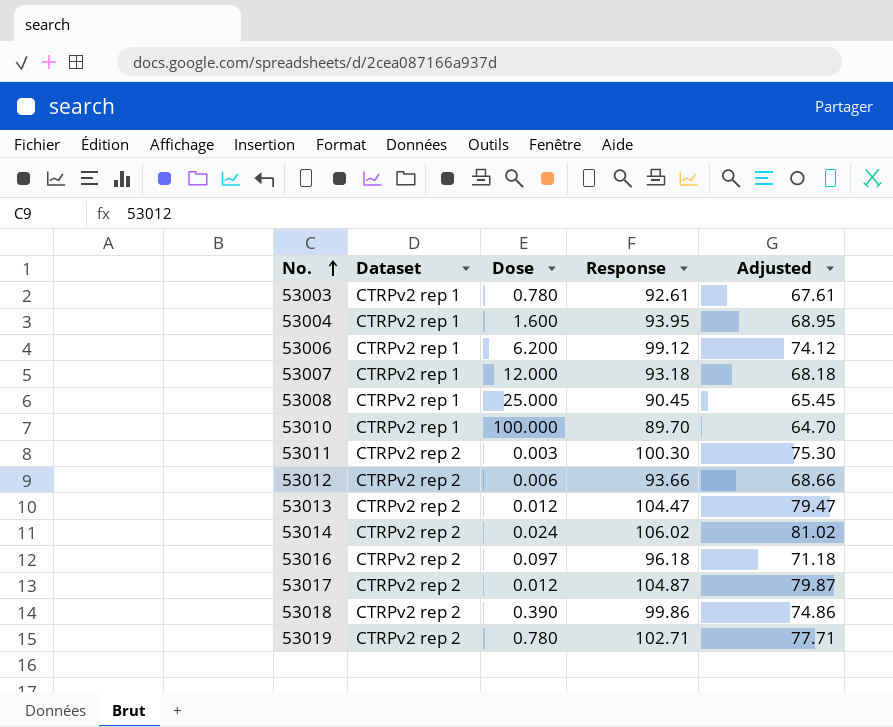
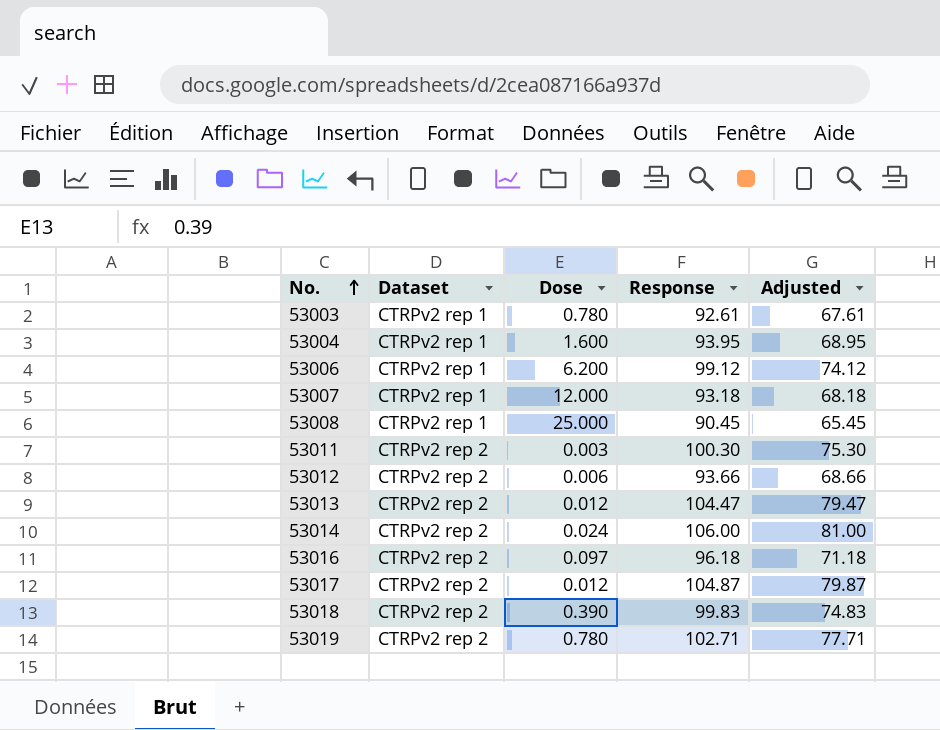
row 53010: CTRPv2 rep 1 | 100.000 | 89.70 | 64.70 -> none
53014 | Response: 106.02 -> 106.00
53014 | Adjusted: 81.02 -> 81.00
53018 | Response: 99.86 -> 99.83
53018 | Adjusted: 74.86 -> 74.83

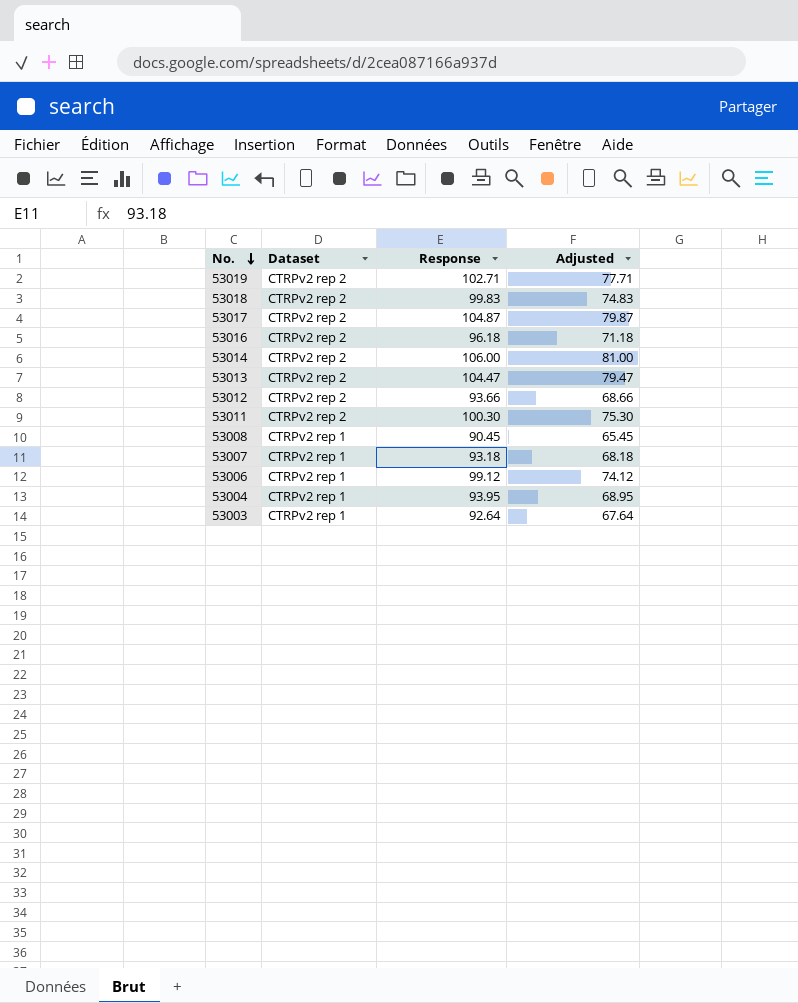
row order: No. ascending -> No. descending
column Dose | position: 3 -> none
53003 | Response: 92.61 -> 92.64
53003 | Adjusted: 67.61 -> 67.64

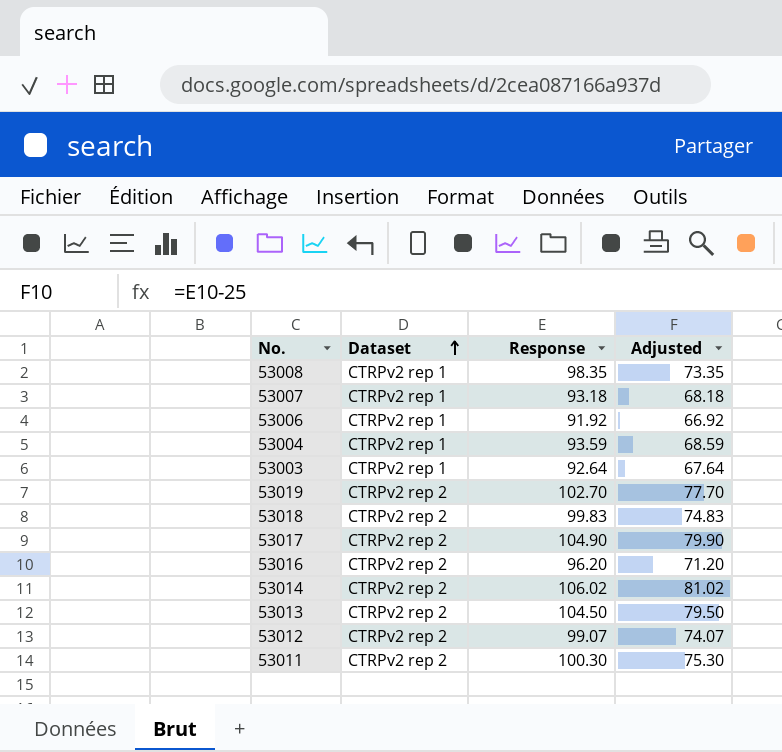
row order: No. descending -> Dataset ascending
53008 | Response: 90.45 -> 98.35
53008 | Adjusted: 65.45 -> 73.35
53006 | Response: 99.12 -> 91.92
53006 | Adjusted: 74.12 -> 66.92
53004 | Response: 93.95 -> 93.59
53004 | Adjusted: 68.95 -> 68.59
53019 | Response: 102.71 -> 102.70
53019 | Adjusted: 77.71 -> 77.70
53017 | Response: 104.87 -> 104.90
53017 | Adjusted: 79.87 -> 79.90
53016 | Response: 96.18 -> 96.20
53016 | Adjusted: 71.18 -> 71.20
53014 | Response: 106.00 -> 106.02
53014 | Adjusted: 81.00 -> 81.02
53013 | Response: 104.47 -> 104.50
53013 | Adjusted: 79.47 -> 79.50
53012 | Response: 93.66 -> 99.07
53012 | Adjusted: 68.66 -> 74.07

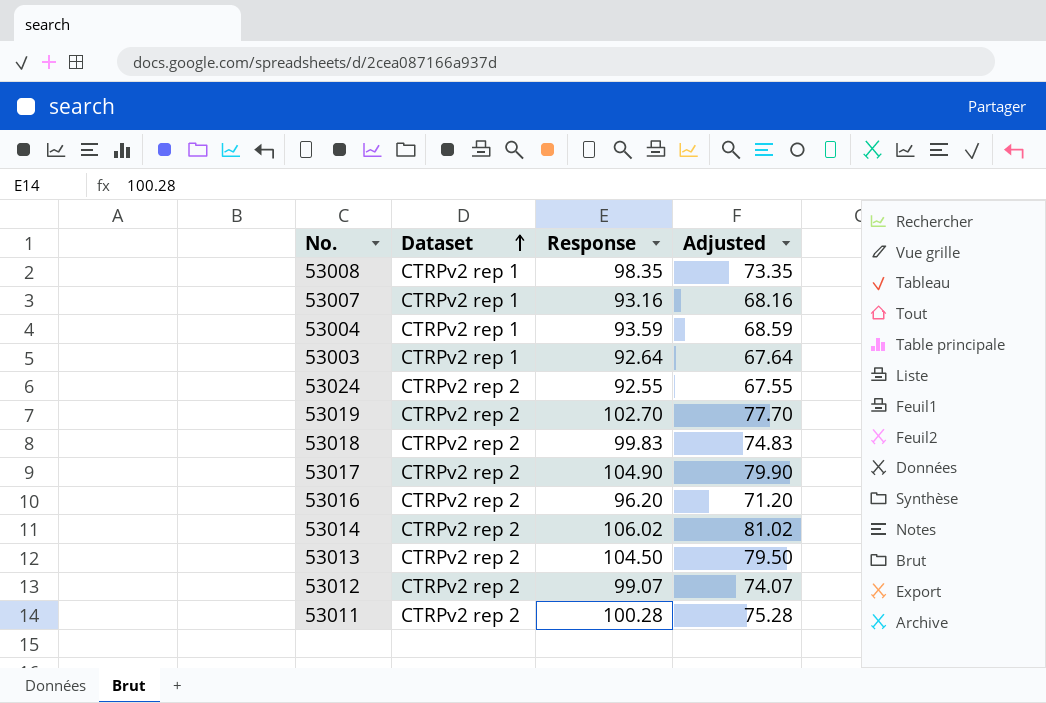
row 53006: CTRPv2 rep 1 | 91.92 | 66.92 -> none
53007 | Response: 93.18 -> 93.16
53007 | Adjusted: 68.18 -> 68.16
row 53024: none -> CTRPv2 rep 2 | 92.55 | 67.55
53011 | Response: 100.30 -> 100.28
53011 | Adjusted: 75.30 -> 75.28

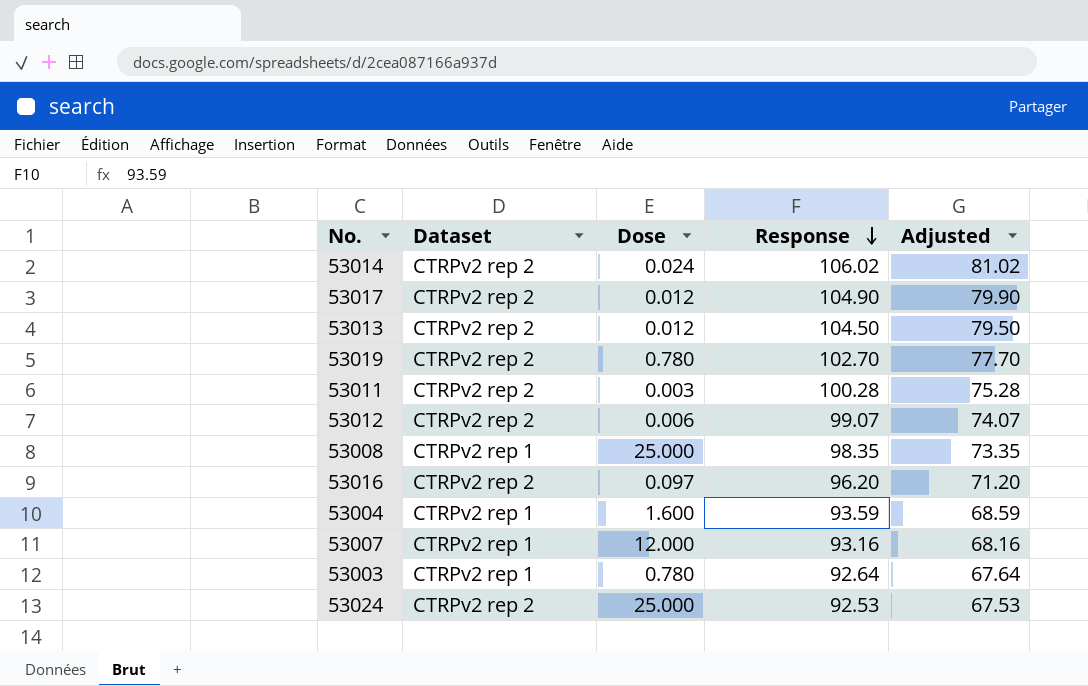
row order: Dataset ascending -> Response descending
column Dose | position: none -> 3
row 53018: CTRPv2 rep 2 | 99.83 | 74.83 -> none
53024 | Response: 92.55 -> 92.53
53024 | Adjusted: 67.55 -> 67.53

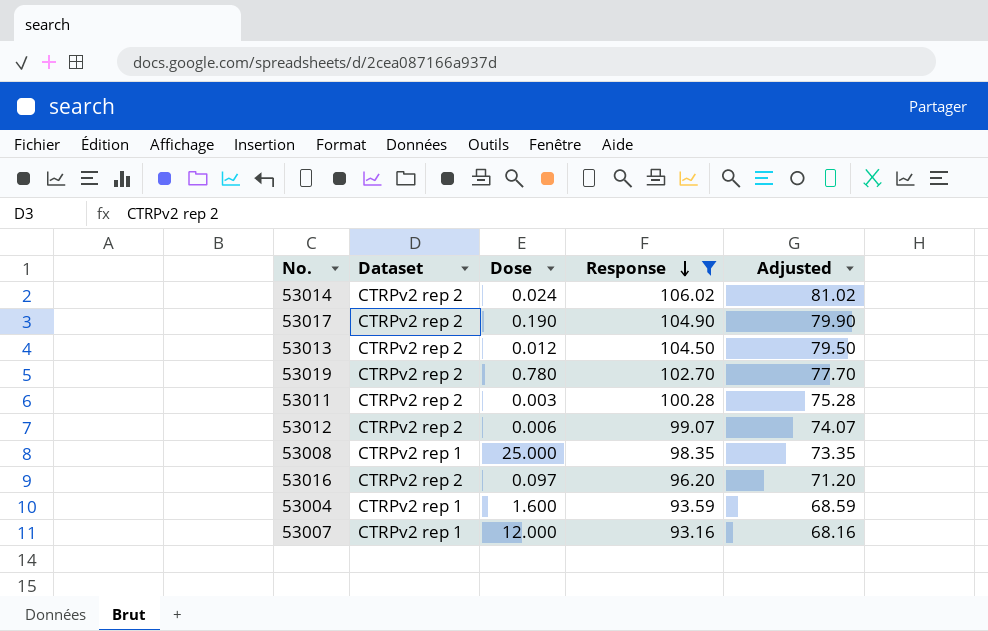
filter: none -> Response >= 93.16
53017 | Dose: 0.012 -> 0.190

